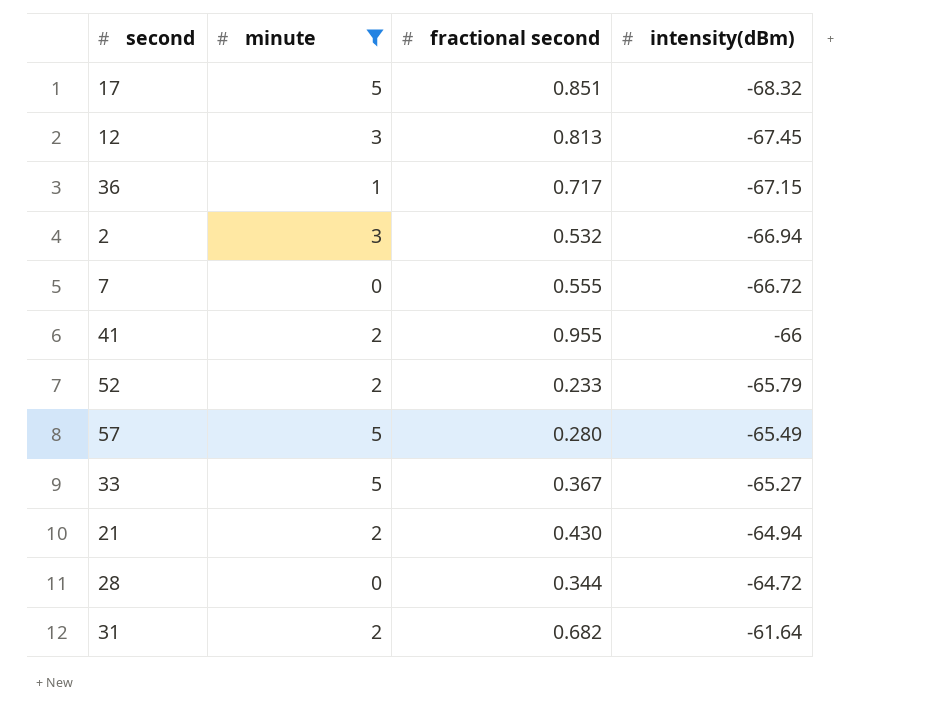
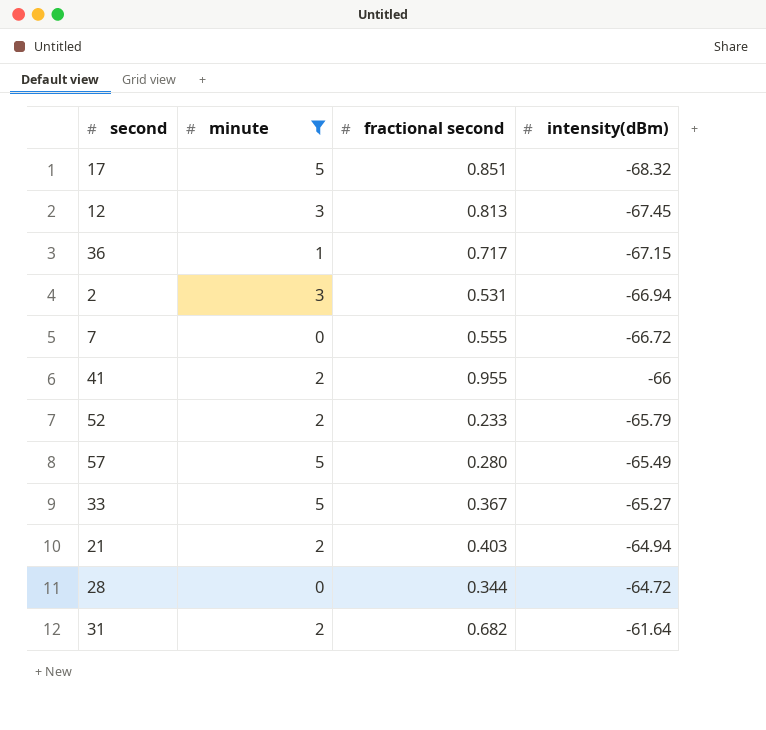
2 | fractional second: 0.532 -> 0.531
21 | fractional second: 0.430 -> 0.403

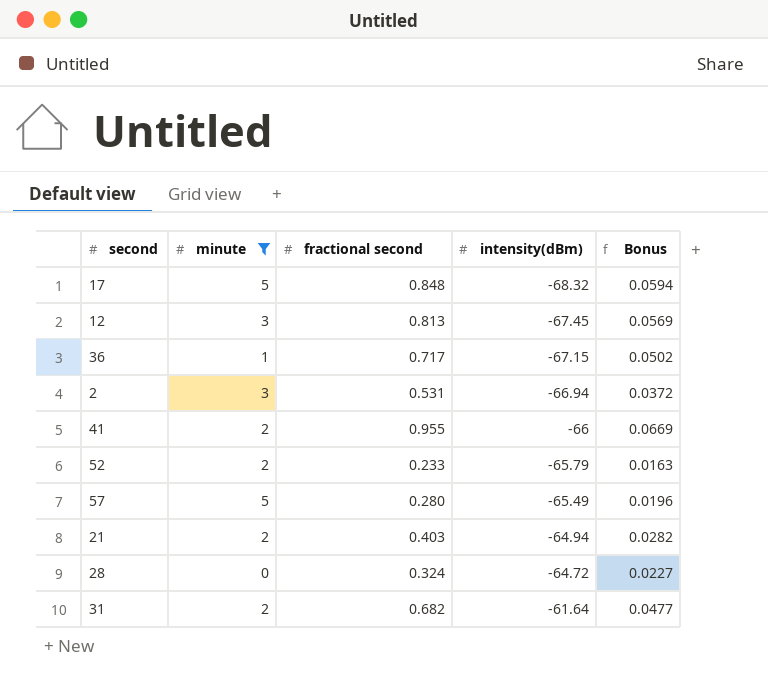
column Bonus | formula: none -> [fractional second] * 0.07
row 7: 0 | 0.555 | -66.72 -> none
row 33: 5 | 0.367 | -65.27 -> none
17 | fractional second: 0.851 -> 0.848
28 | fractional second: 0.344 -> 0.324

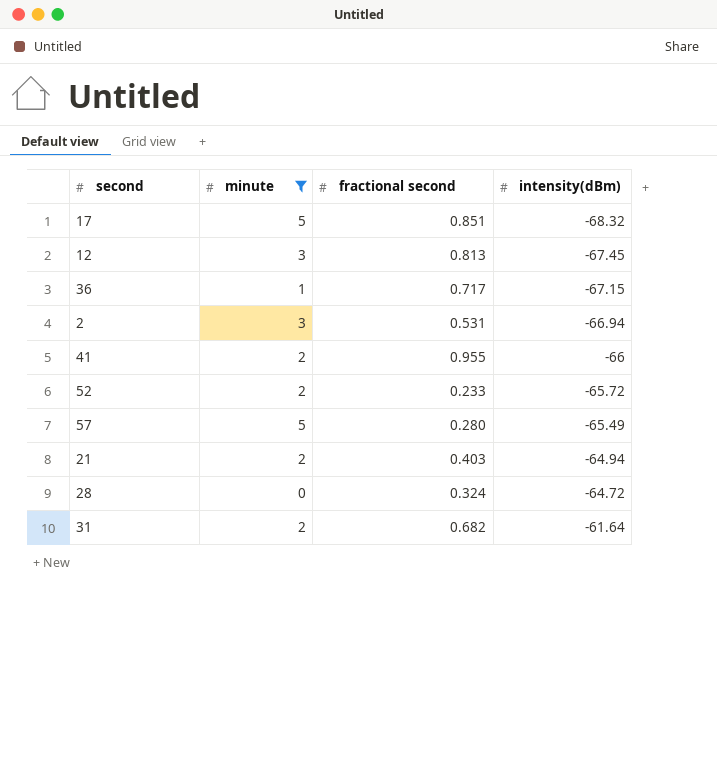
column Bonus | formula: [fractional second] * 0.07 -> none
17 | fractional second: 0.848 -> 0.851
52 | intensity(dBm): -65.79 -> -65.72

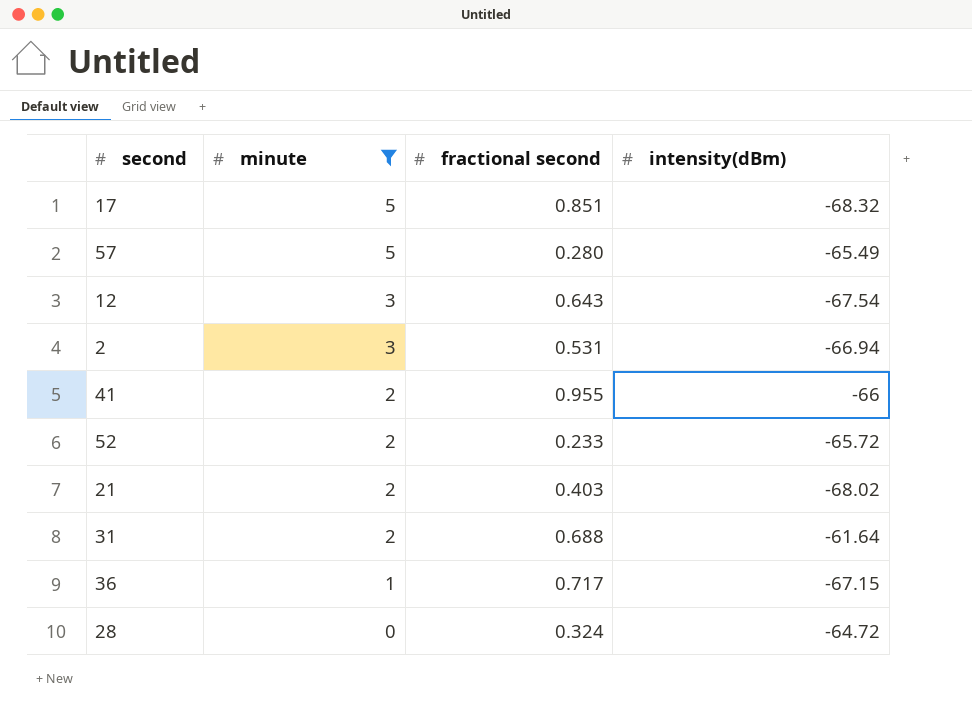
row order: intensity(dBm) ascending -> minute descending
12 | fractional second: 0.813 -> 0.643
12 | intensity(dBm): -67.45 -> -67.54
21 | intensity(dBm): -64.94 -> -68.02
31 | fractional second: 0.682 -> 0.688

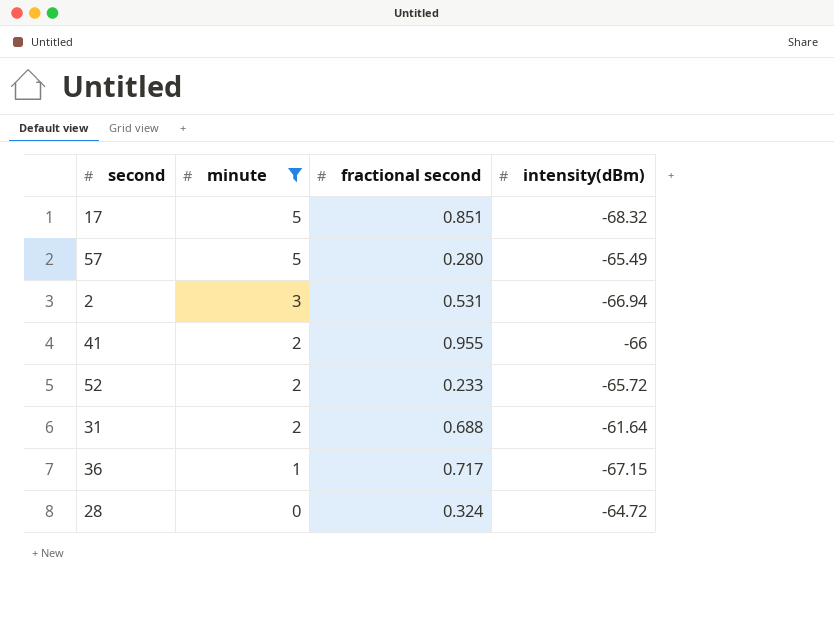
row 12: 3 | 0.643 | -67.54 -> none
row 21: 2 | 0.403 | -68.02 -> none

